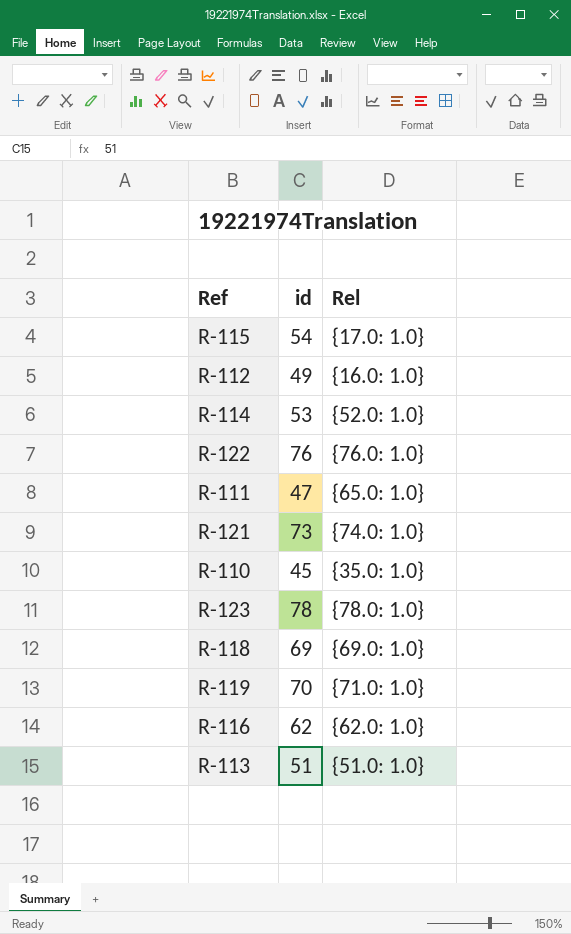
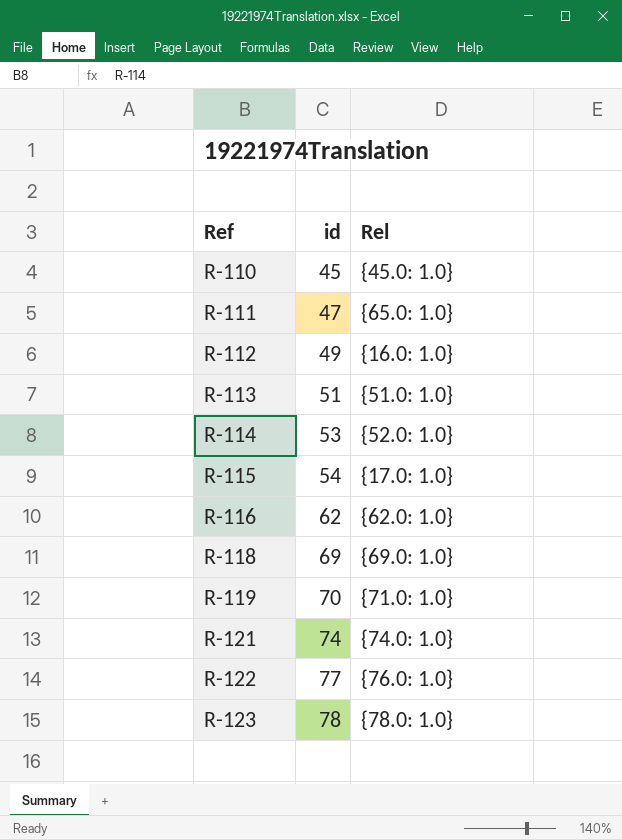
row order: none -> Ref ascending
R-110 | Rel: {35.0: 1.0} -> {45.0: 1.0}
R-121 | id: 73 -> 74
R-122 | id: 76 -> 77

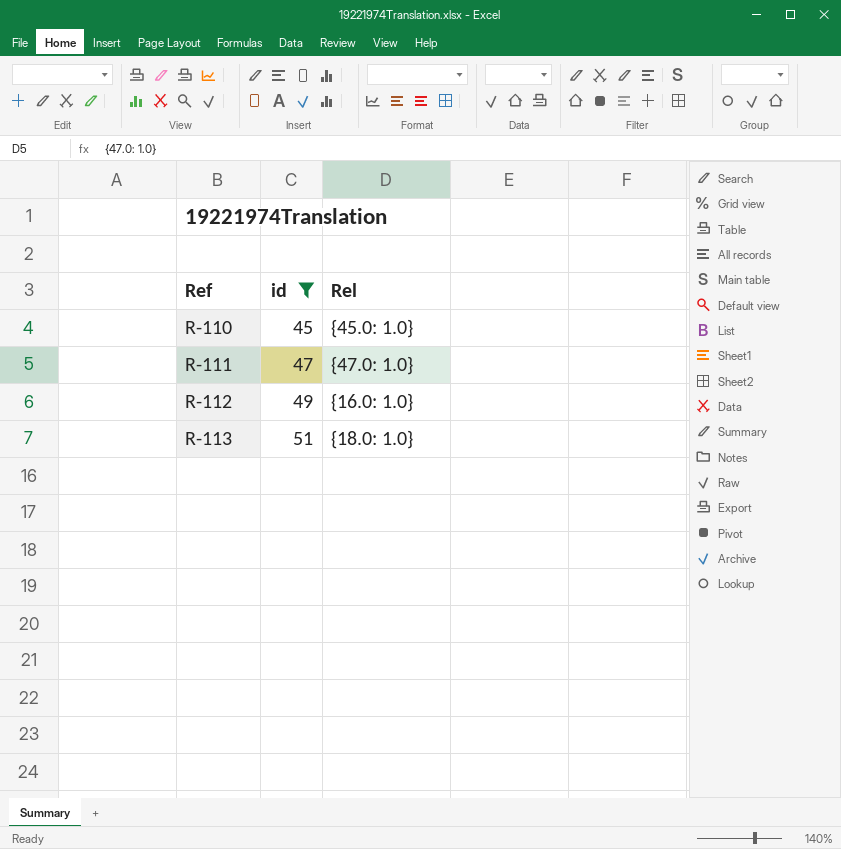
filter: none -> id <= 51
R-111 | Rel: {65.0: 1.0} -> {47.0: 1.0}
R-113 | Rel: {51.0: 1.0} -> {18.0: 1.0}

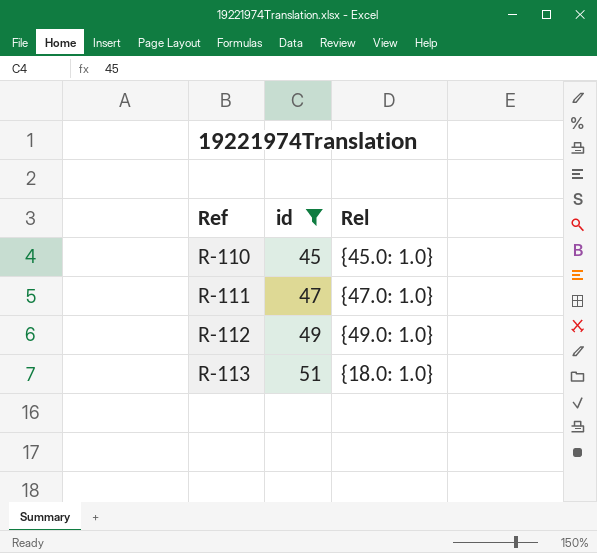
R-112 | Rel: {16.0: 1.0} -> {49.0: 1.0}

